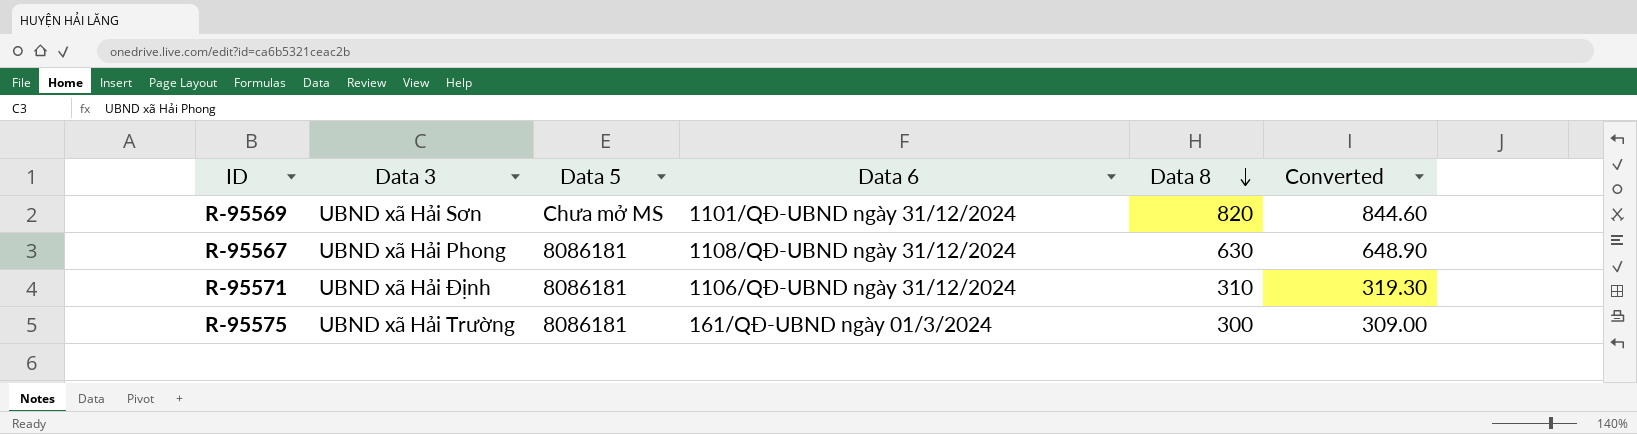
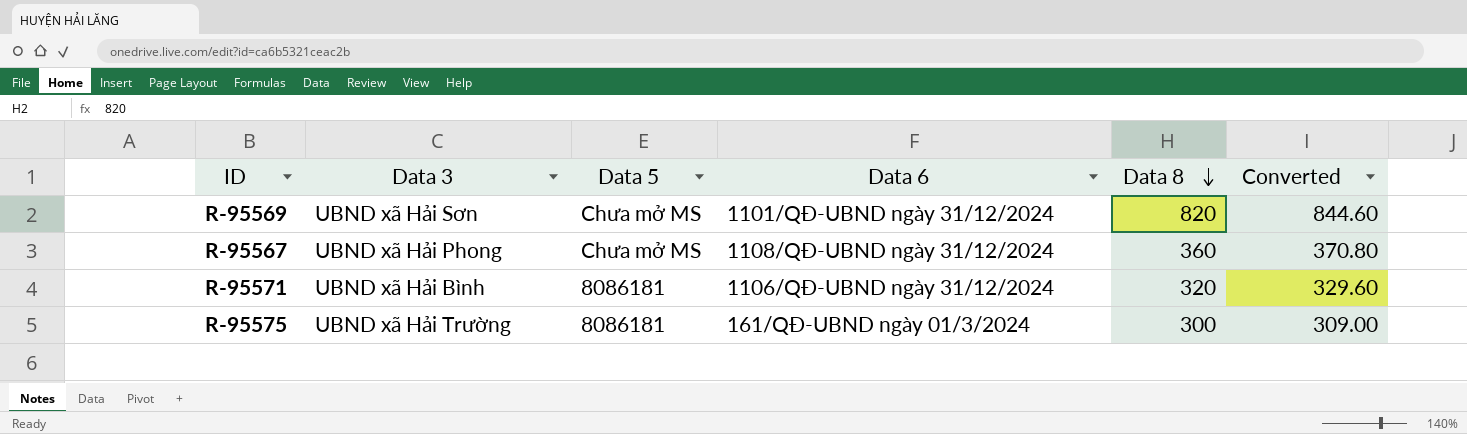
R-95567 | Data 5: 8086181 -> Chưa mở MS
R-95567 | Data 8: 630 -> 360
R-95567 | Converted: 648.90 -> 370.80
R-95571 | Data 3: UBND xã Hải Định -> UBND xã Hải Bình
R-95571 | Data 8: 310 -> 320
R-95571 | Converted: 319.30 -> 329.60

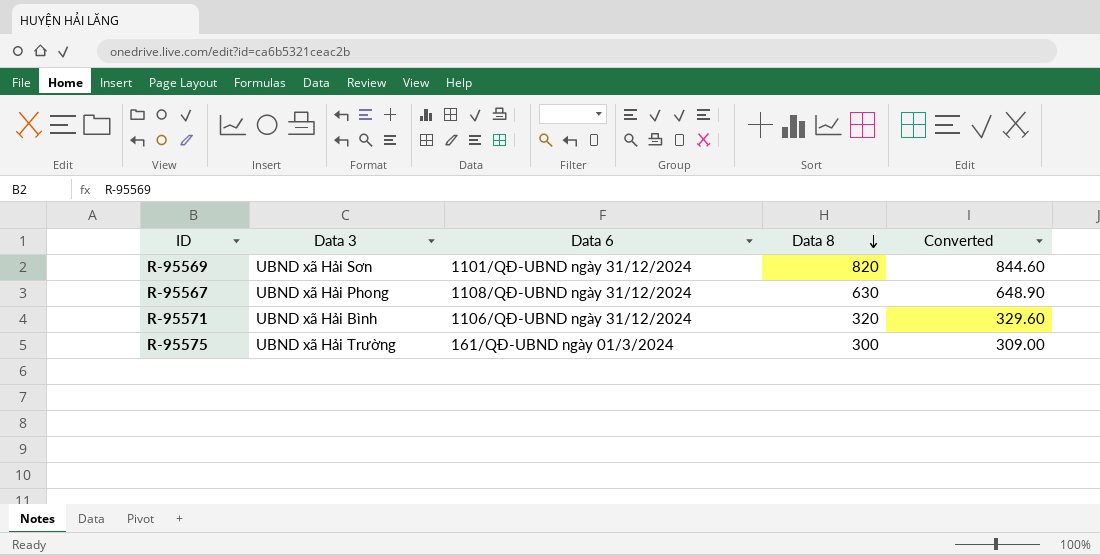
column Data 5 | position: 3 -> none
R-95567 | Data 8: 360 -> 630
R-95567 | Converted: 370.80 -> 648.90

